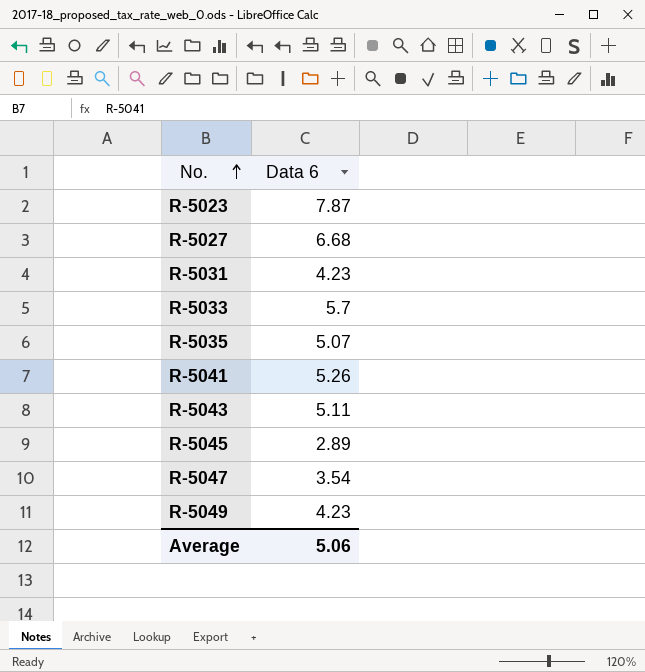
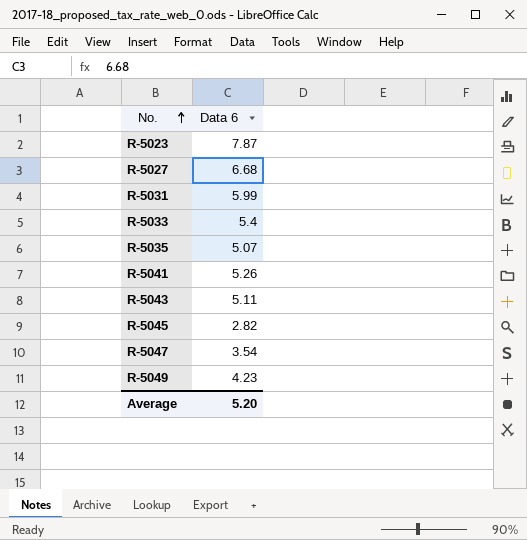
R-5031 | Data 6: 4.23 -> 5.99
R-5033 | Data 6: 5.7 -> 5.4
R-5045 | Data 6: 2.89 -> 2.82
Average | Data 6: 5.06 -> 5.20

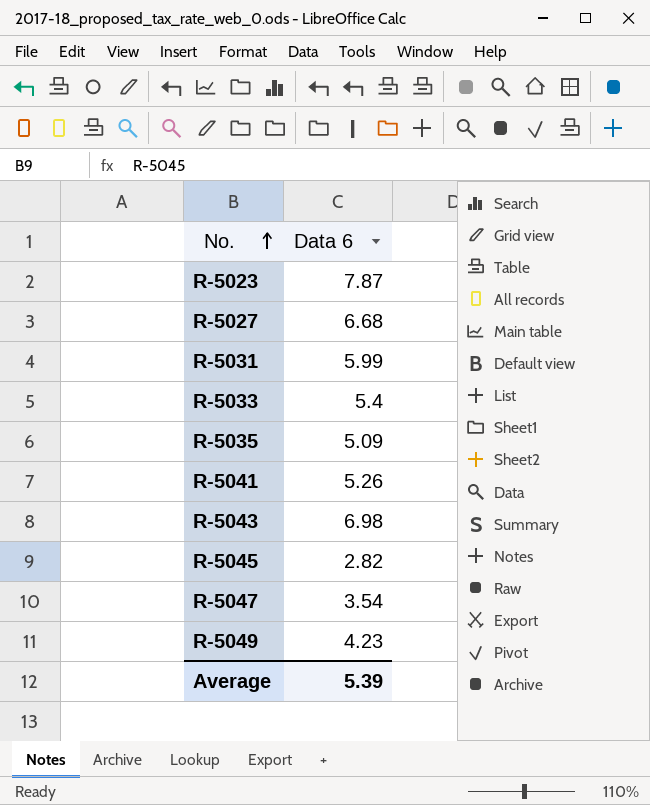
R-5035 | Data 6: 5.07 -> 5.09
R-5043 | Data 6: 5.11 -> 6.98
Average | Data 6: 5.20 -> 5.39

